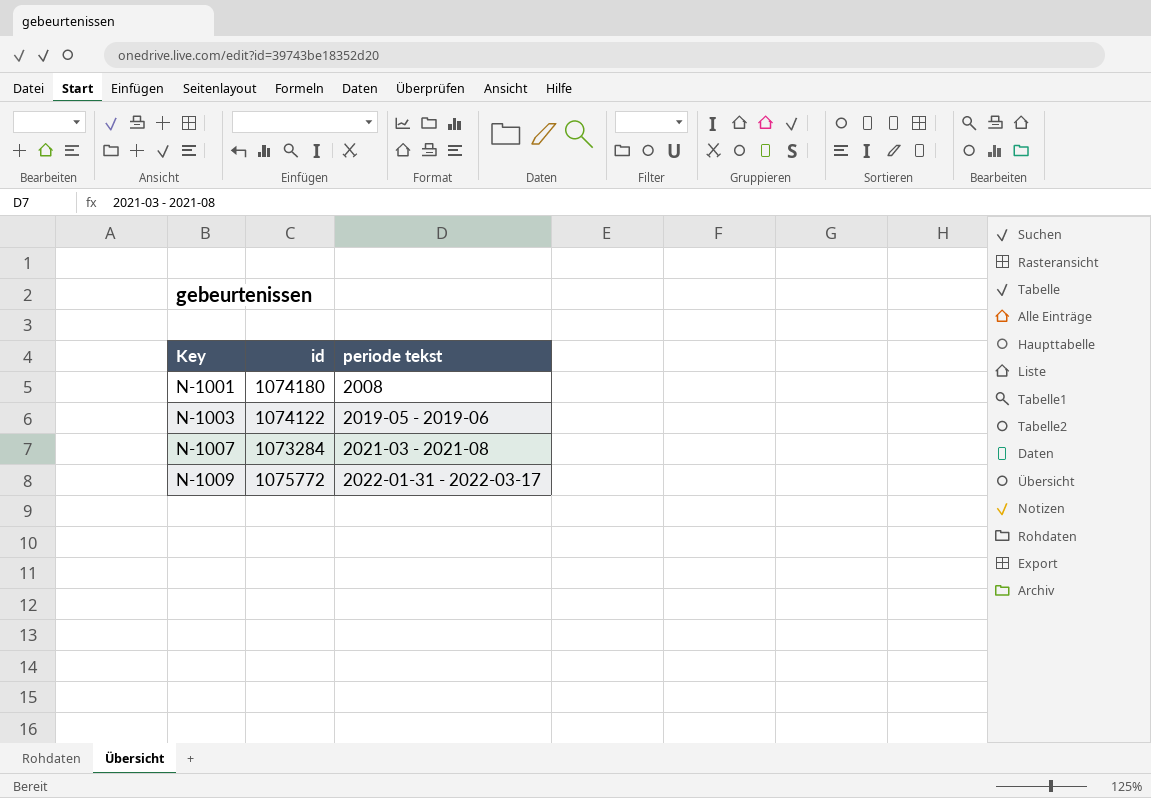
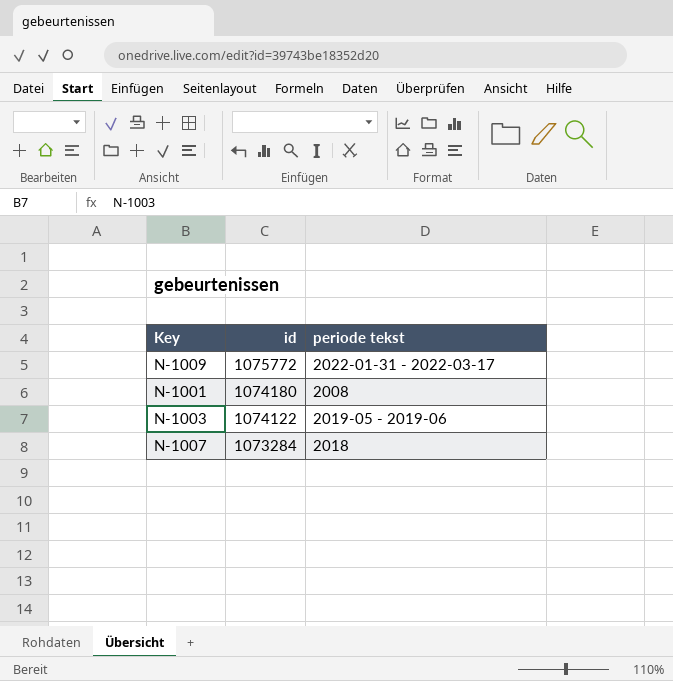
row order: Key ascending -> id descending
N-1007 | periode tekst: 2021-03 - 2021-08 -> 2018

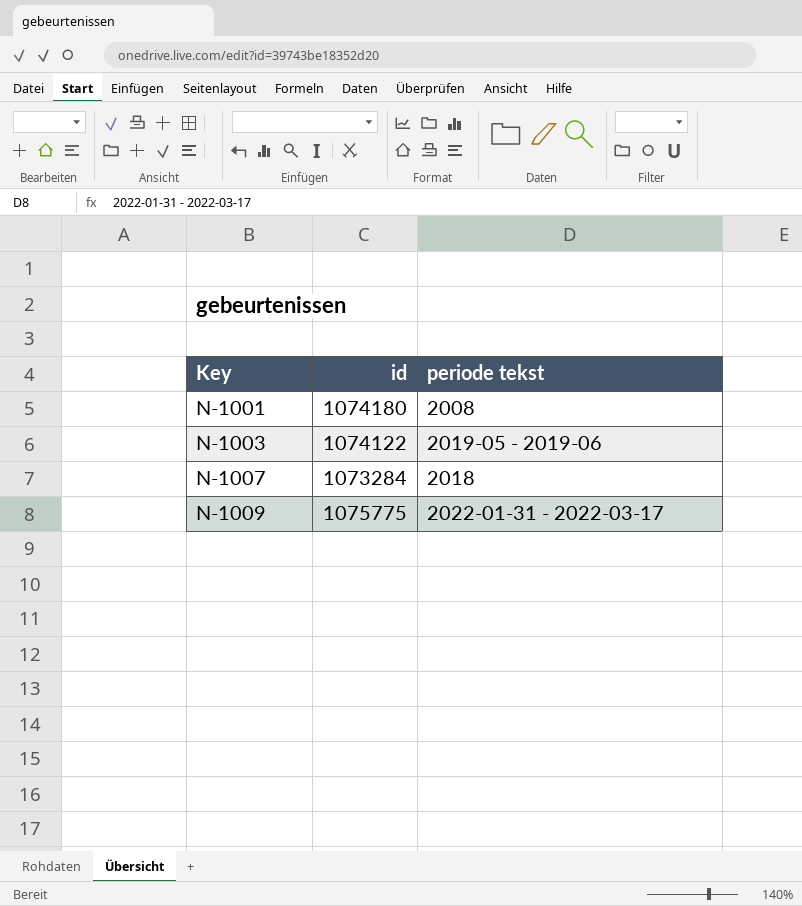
row order: id descending -> Key ascending
N-1009 | id: 1075772 -> 1075775

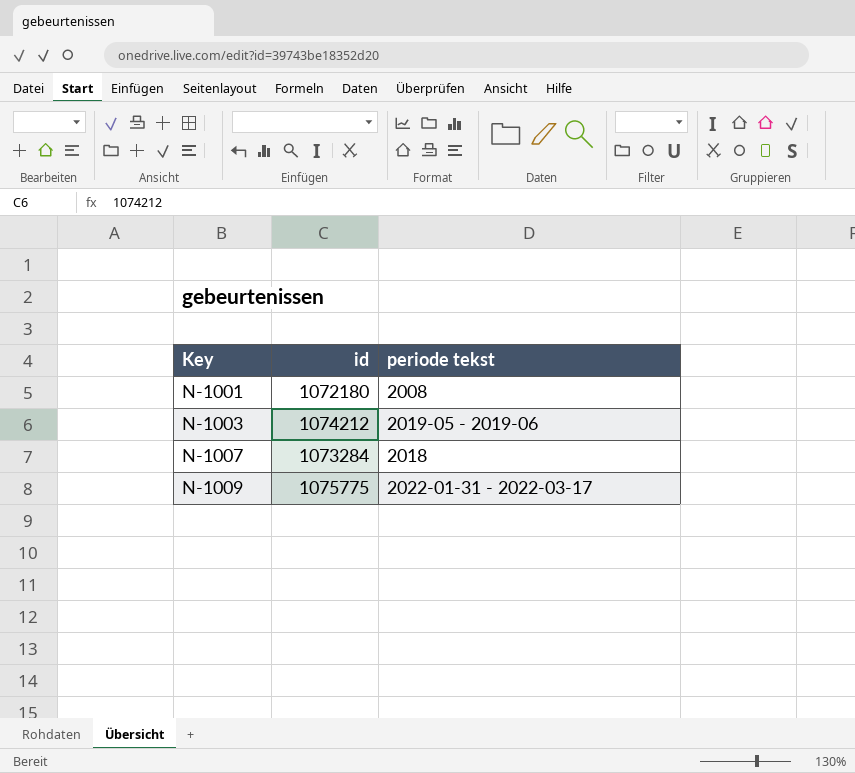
N-1001 | id: 1074180 -> 1072180
N-1003 | id: 1074122 -> 1074212

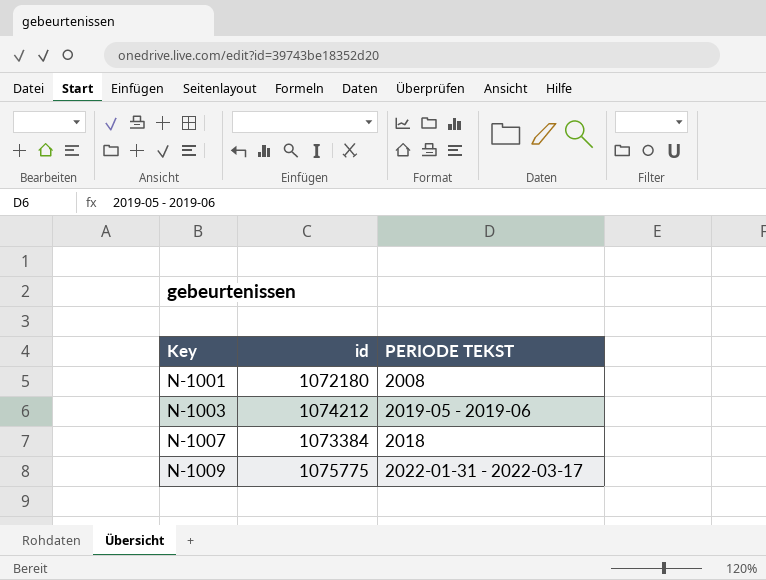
column name: periode tekst -> PERIODE TEKST
N-1007 | id: 1073284 -> 1073384

